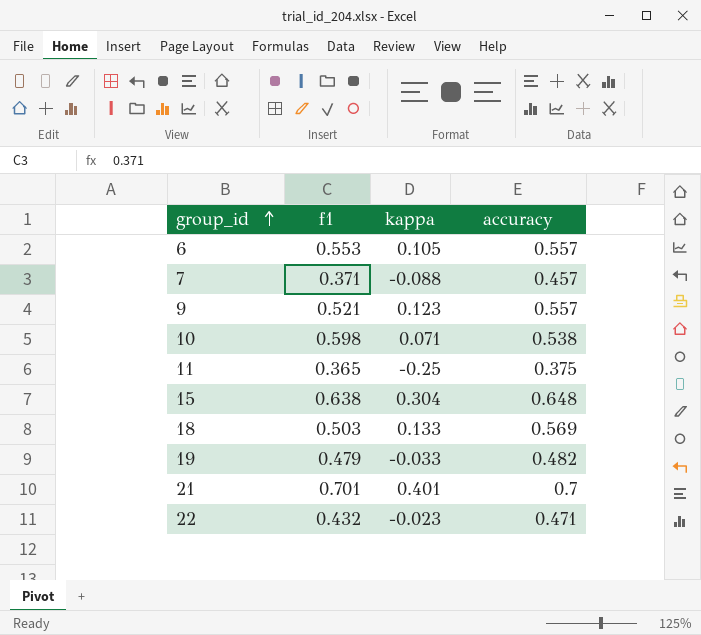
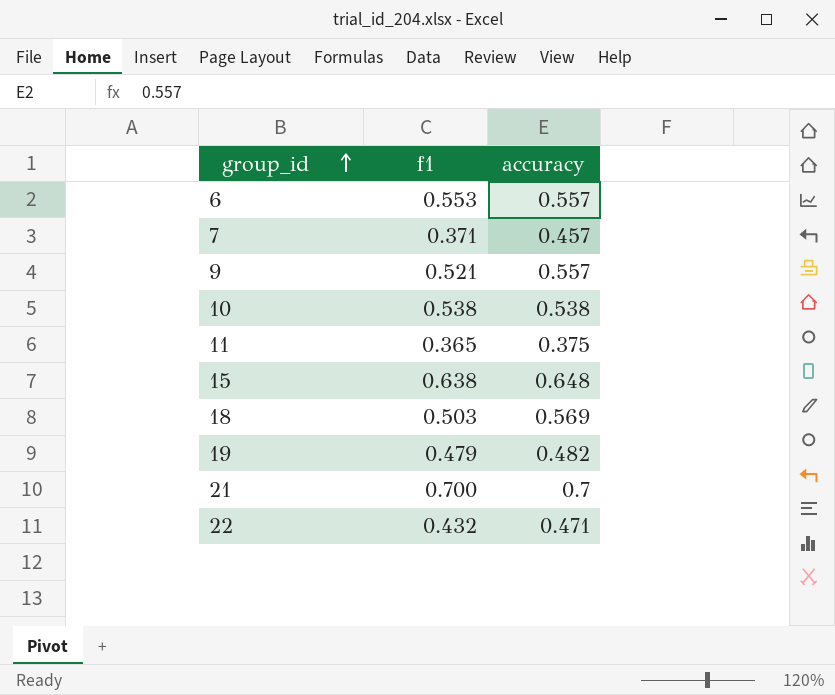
column kappa | position: 3 -> none
10 | f1: 0.598 -> 0.538
21 | f1: 0.701 -> 0.700

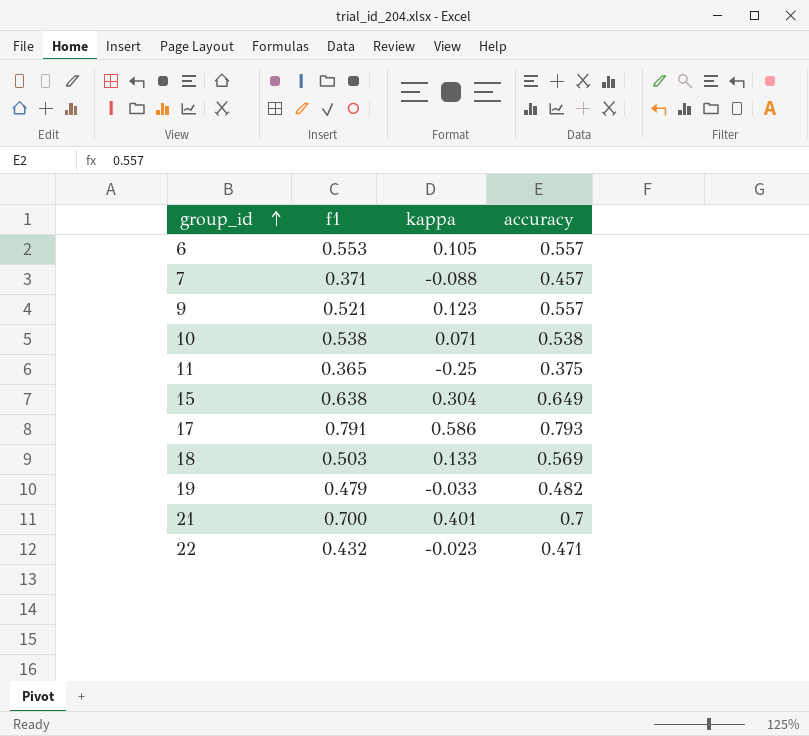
column kappa | position: none -> 3
15 | accuracy: 0.648 -> 0.649
row 17: none -> 0.791 | 0.586 | 0.793

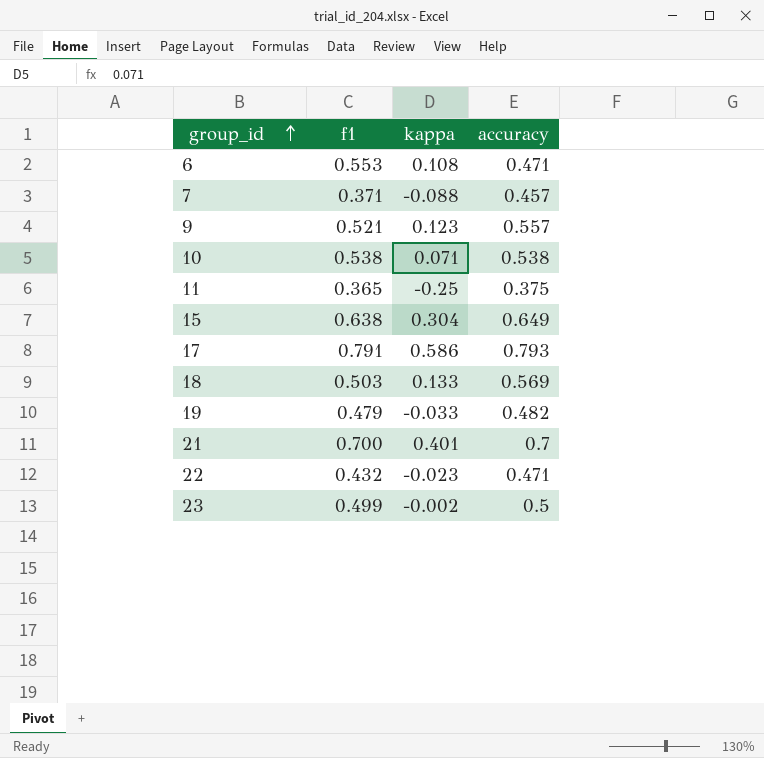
6 | kappa: 0.105 -> 0.108
6 | accuracy: 0.557 -> 0.471
row 23: none -> 0.499 | -0.002 | 0.5

